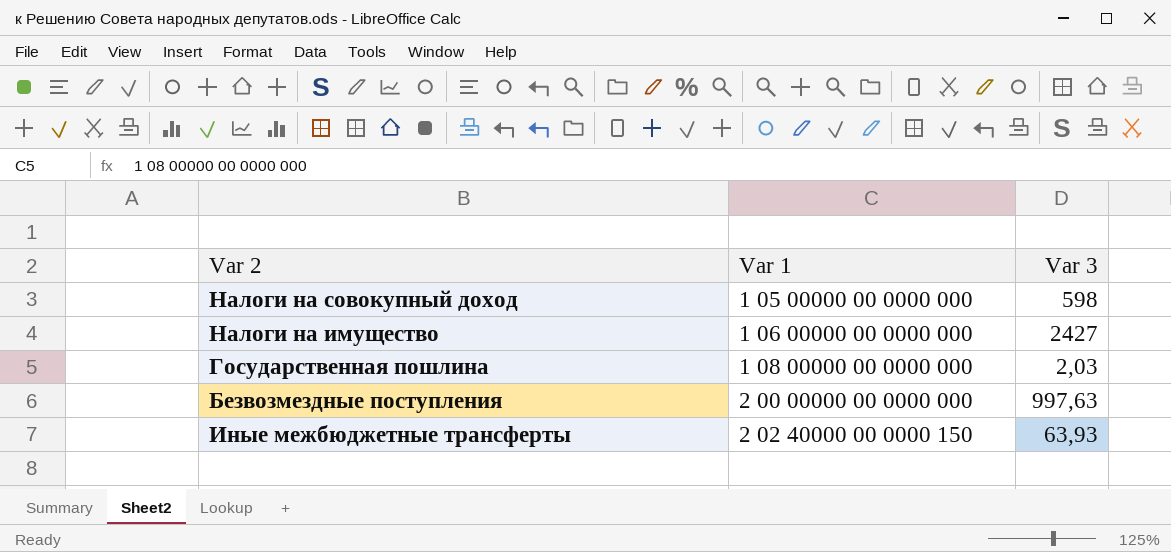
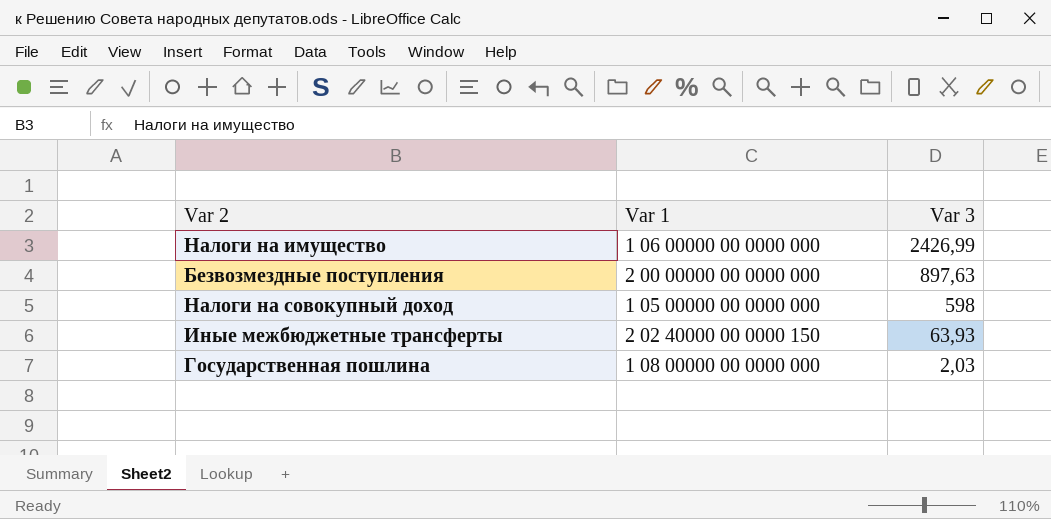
row order: Var 1 ascending -> Var 3 descending
Налоги на имущество | Var 3: 2427 -> 2426,99
Безвозмездные поступления | Var 3: 997,63 -> 897,63

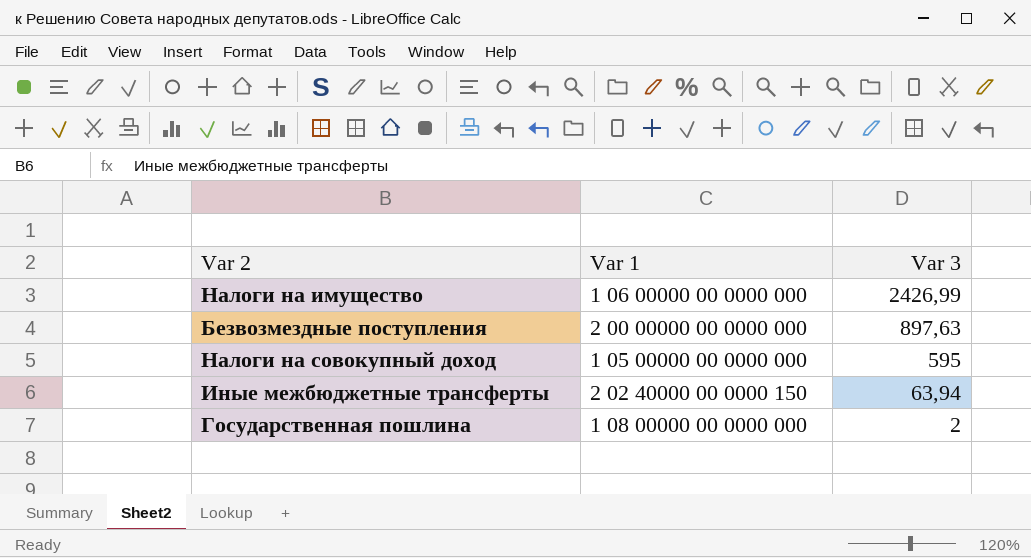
Налоги на совокупный доход | Var 3: 598 -> 595
Иные межбюджетные трансферты | Var 3: 63,93 -> 63,94
Государственная пошлина | Var 3: 2,03 -> 2

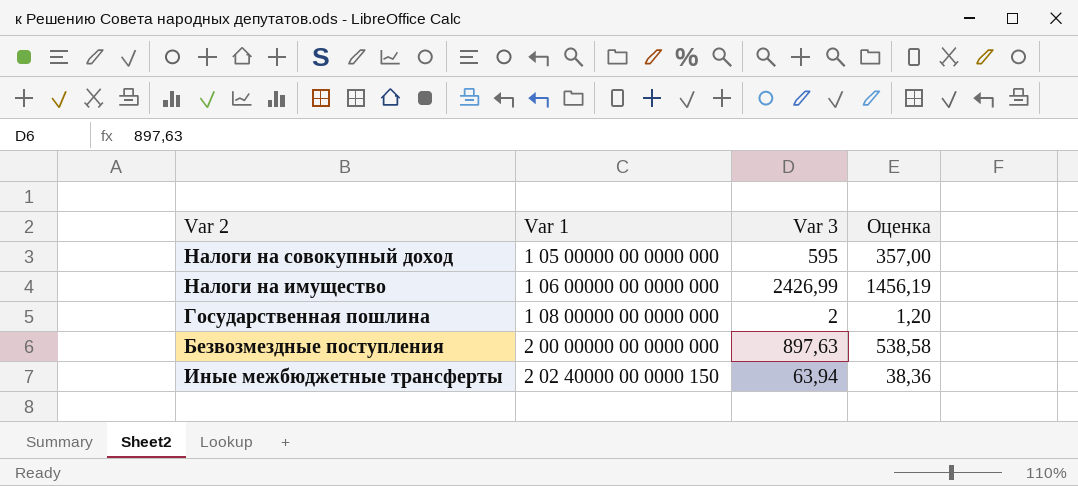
row order: Var 3 descending -> Var 1 ascending
column Оценка | formula: none -> [Var 3] * 0,6

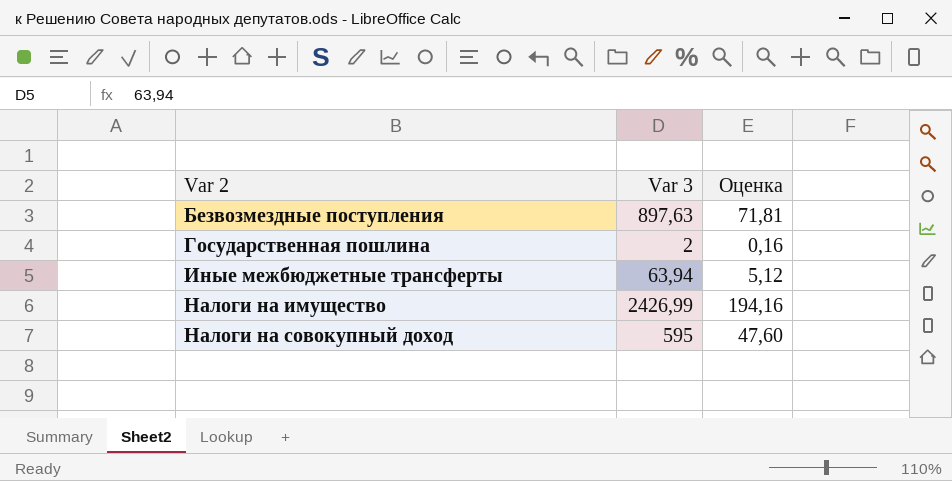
row order: Var 1 ascending -> Var 2 ascending
column Var 1 | position: 2 -> none
column Оценка | formula: [Var 3] * 0,6 -> [Var 3] * 0,08

